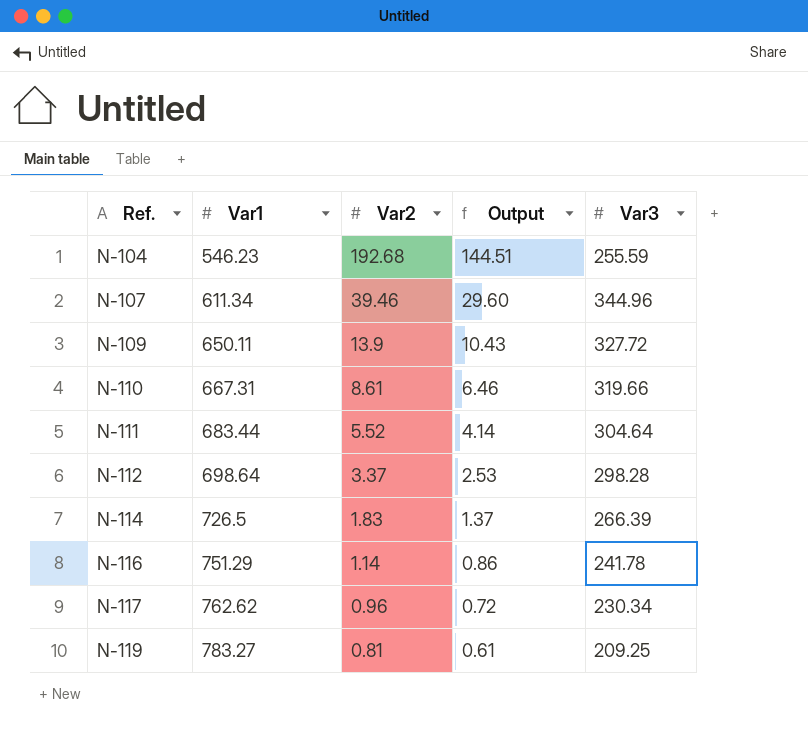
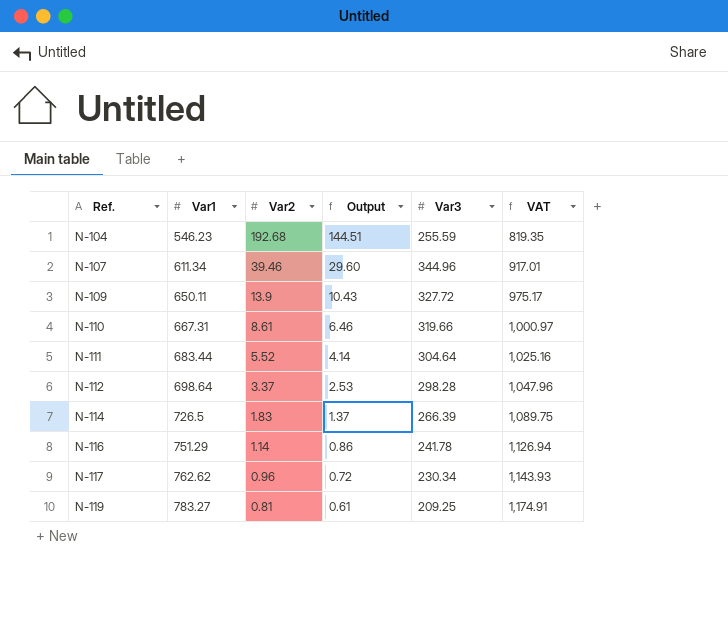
column VAT | formula: none -> [Var1] * 1.5

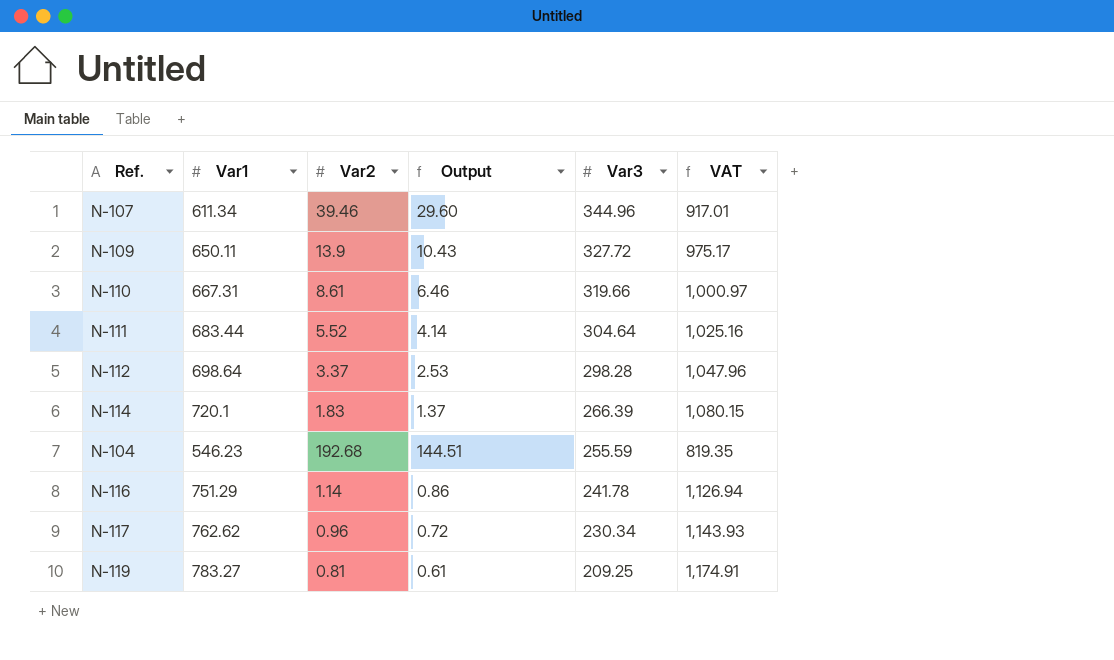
row order: Ref. ascending -> Var3 descending
N-114 | Var1: 726.5 -> 720.1
N-114 | VAT: 1,089.75 -> 1,080.15

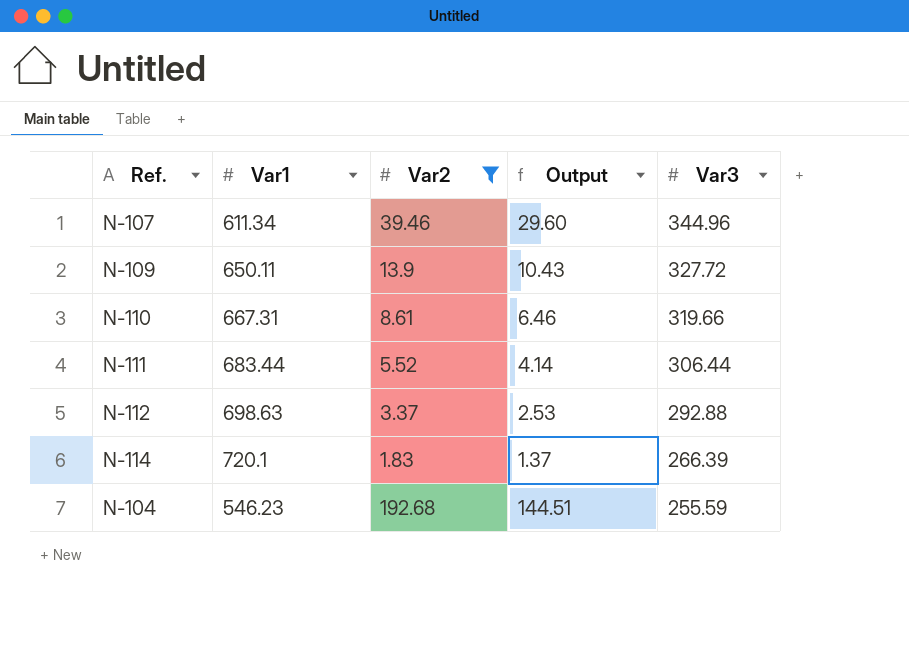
filter: none -> Var2 >= 1.83
column VAT | formula: [Var1] * 1.5 -> none
N-111 | Var3: 304.64 -> 306.44
N-112 | Var1: 698.64 -> 698.63
N-112 | Var3: 298.28 -> 292.88

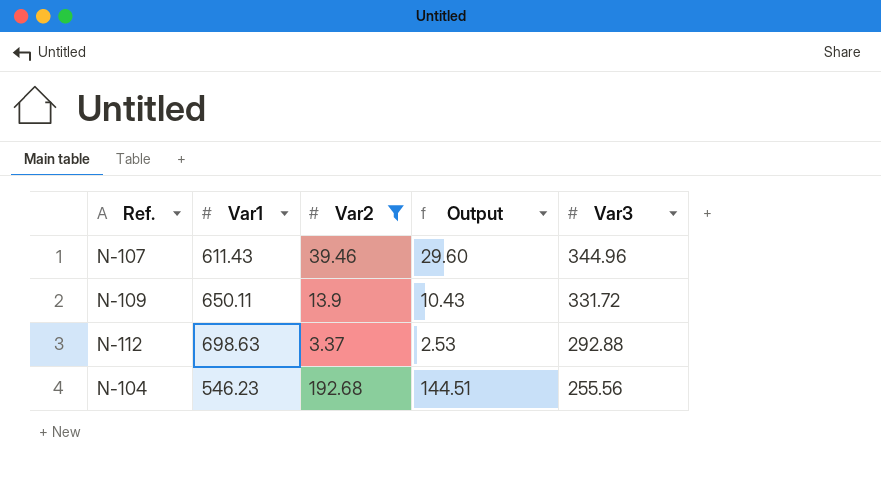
row N-110: 667.31 | 8.61 | 6.46 | 319.66 -> none
row N-111: 683.44 | 5.52 | 4.14 | 306.44 -> none
row N-114: 720.1 | 1.83 | 1.37 | 266.39 -> none
N-107 | Var1: 611.34 -> 611.43
N-109 | Var3: 327.72 -> 331.72
N-104 | Var3: 255.59 -> 255.56

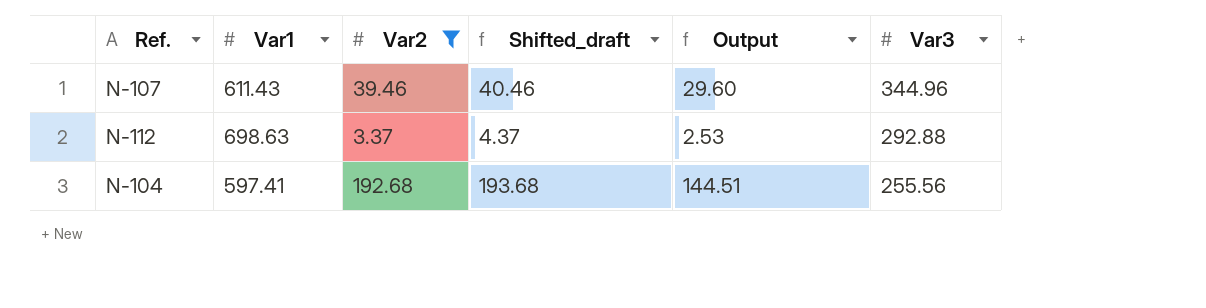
column Shifted_draft | formula: none -> [Var2] + 1
row N-109: 650.11 | 13.9 | 10.43 | 331.72 -> none
N-104 | Var1: 546.23 -> 597.41

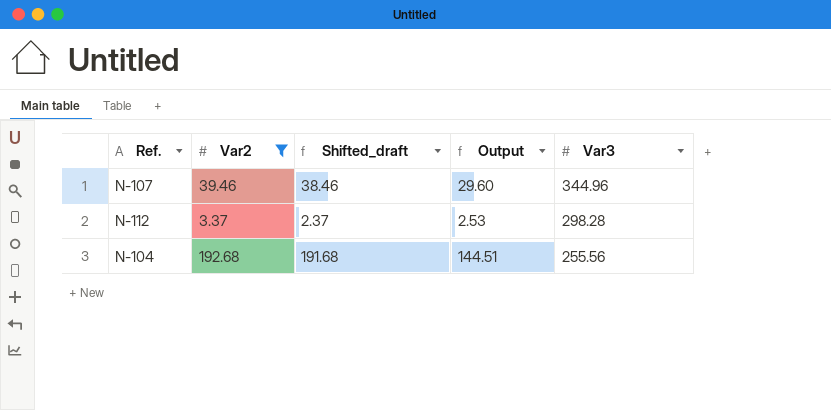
column Var1 | position: 2 -> none
column Shifted_draft | formula: [Var2] + 1 -> [Var2] - 1
N-112 | Var3: 292.88 -> 298.28

